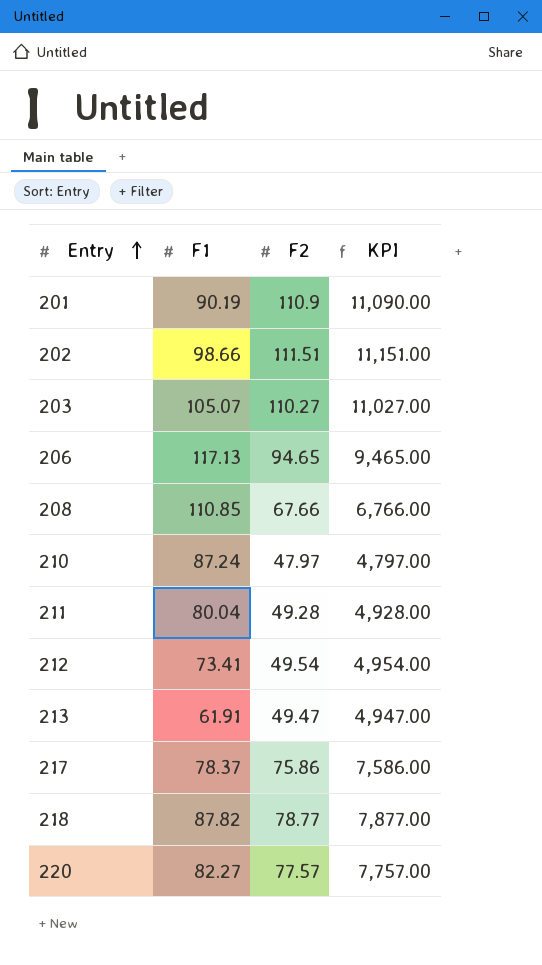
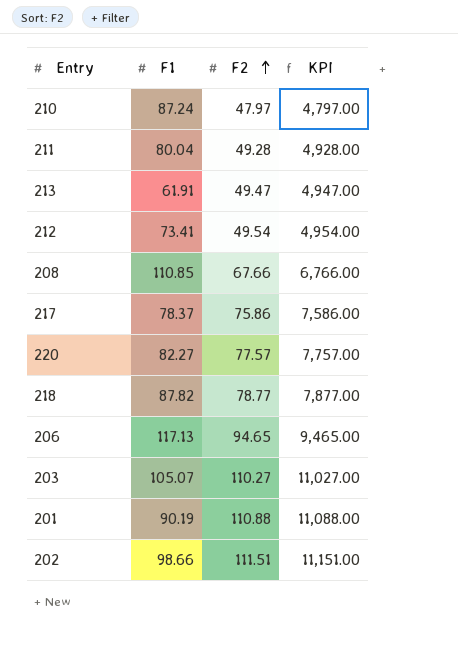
row order: Entry ascending -> F2 ascending
201 | F2: 110.9 -> 110.88
201 | KPI: 11,090.00 -> 11,088.00

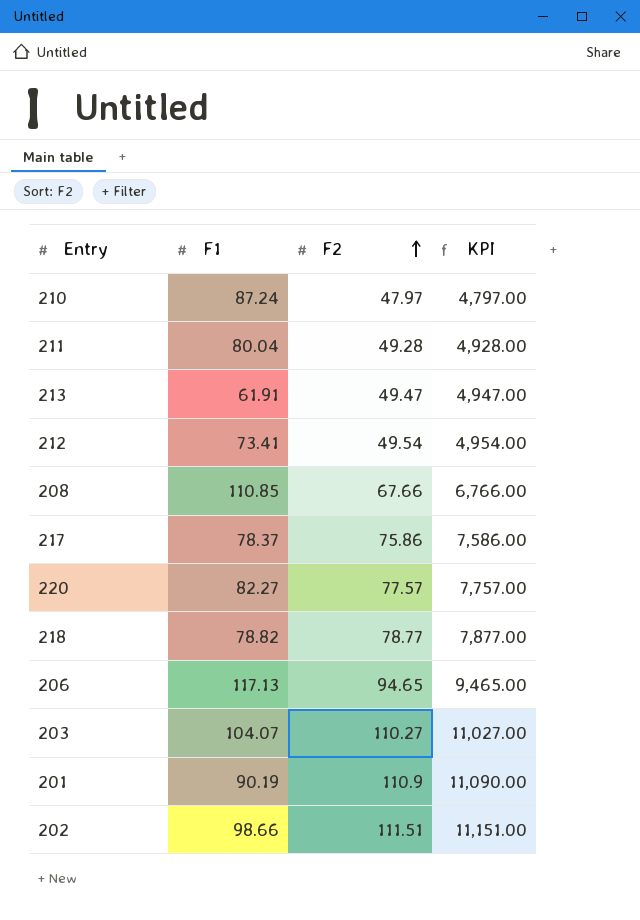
218 | F1: 87.82 -> 78.82
203 | F1: 105.07 -> 104.07
201 | F2: 110.88 -> 110.9
201 | KPI: 11,088.00 -> 11,090.00

